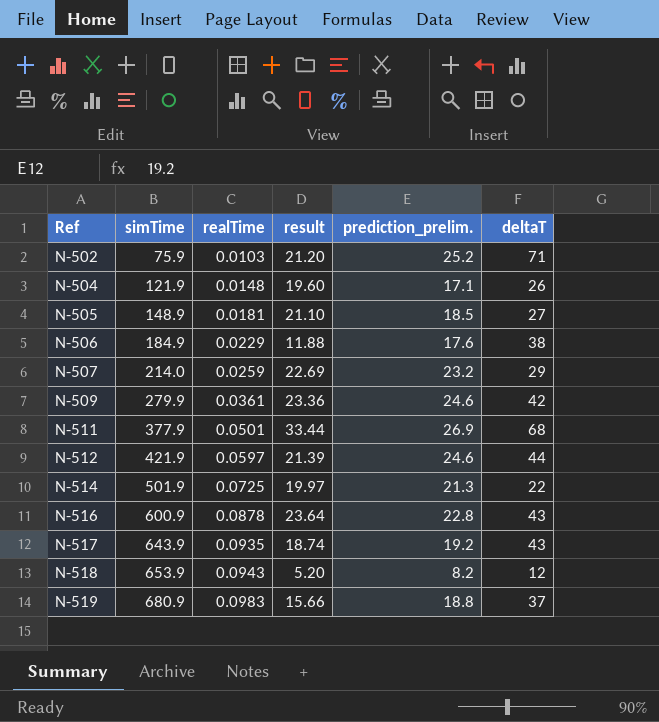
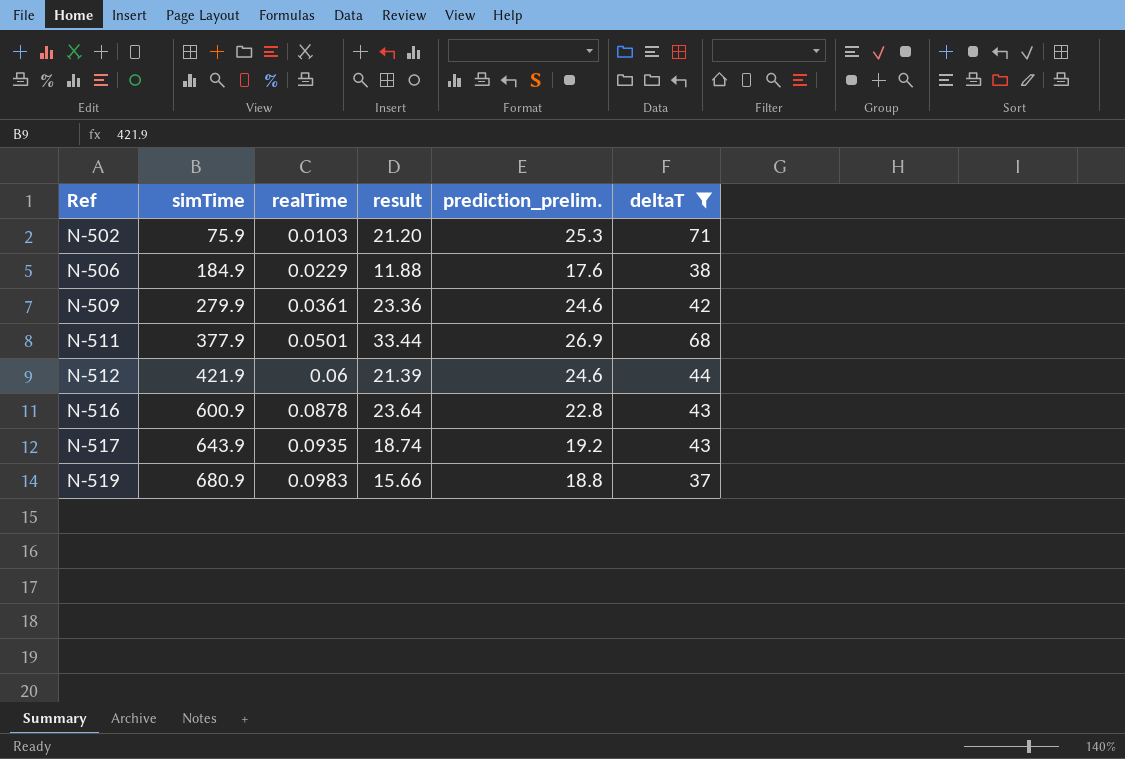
filter: none -> deltaT >= 37
N-502 | prediction_prelim.: 25.2 -> 25.3
N-512 | realTime: 0.0597 -> 0.06

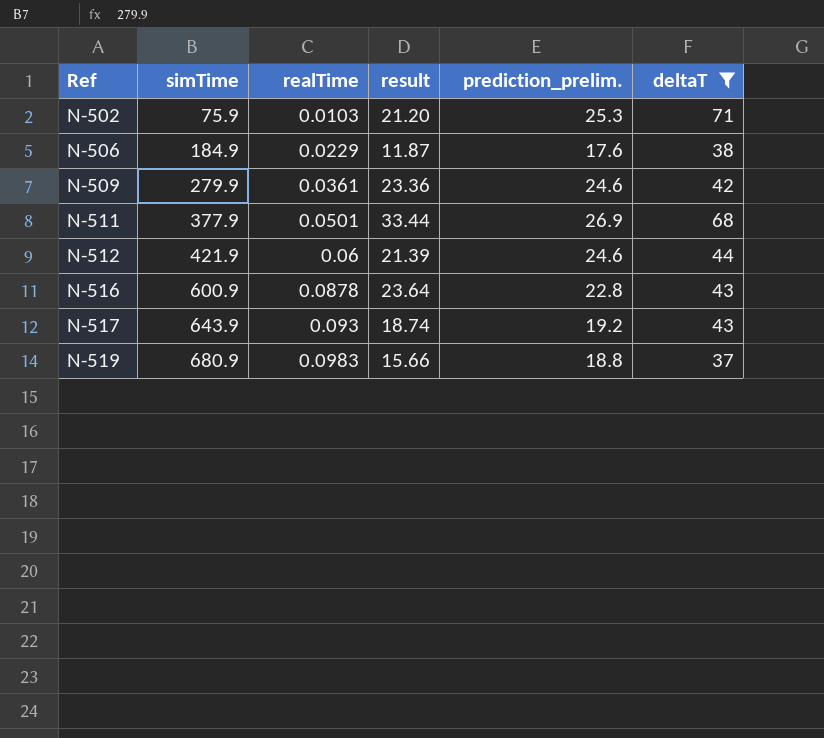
N-506 | result: 11.88 -> 11.87
N-517 | realTime: 0.0935 -> 0.093

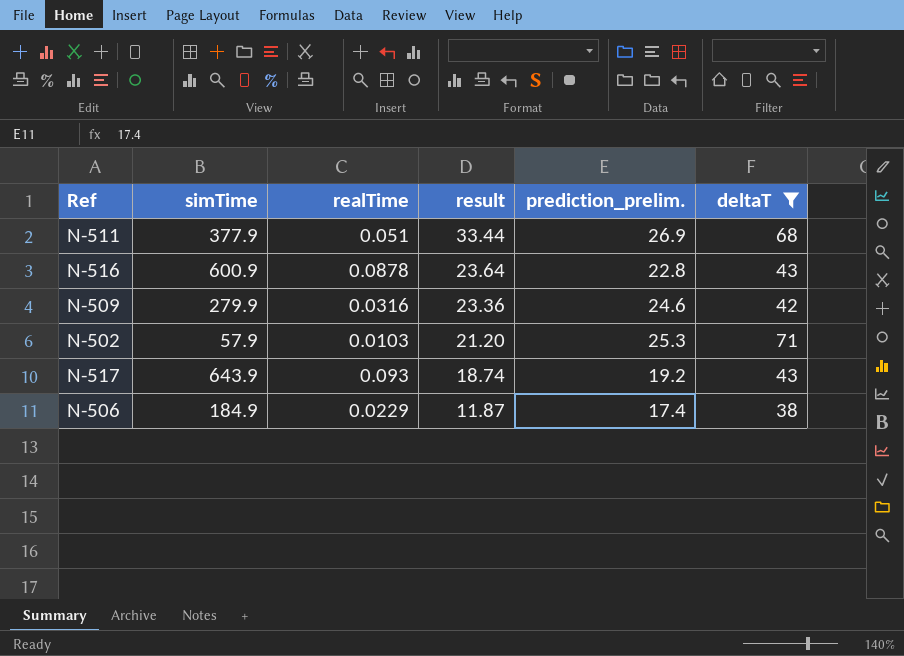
row order: Ref ascending -> result descending
row N-512: 421.9 | 0.06 | 21.39 | 24.6 | 44 -> none
row N-519: 680.9 | 0.0983 | 15.66 | 18.8 | 37 -> none
N-511 | realTime: 0.0501 -> 0.051
N-509 | realTime: 0.0361 -> 0.0316
N-502 | simTime: 75.9 -> 57.9
N-506 | prediction_prelim.: 17.6 -> 17.4

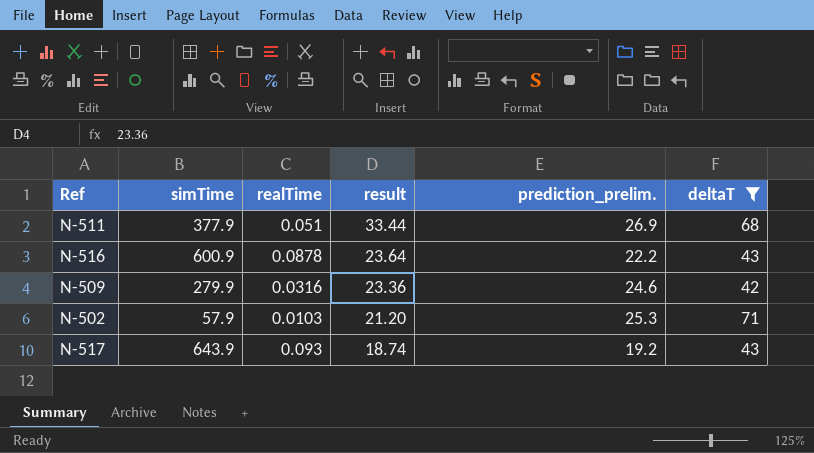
row N-506: 184.9 | 0.0229 | 11.87 | 17.4 | 38 -> none
N-516 | prediction_prelim.: 22.8 -> 22.2

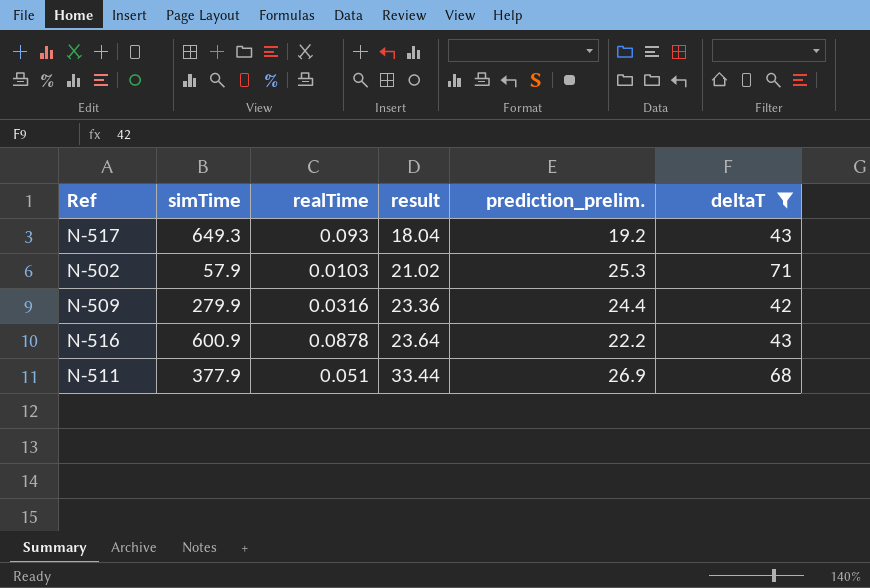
row order: result descending -> result ascending
N-517 | simTime: 643.9 -> 649.3
N-517 | result: 18.74 -> 18.04
N-502 | result: 21.20 -> 21.02
N-509 | prediction_prelim.: 24.6 -> 24.4

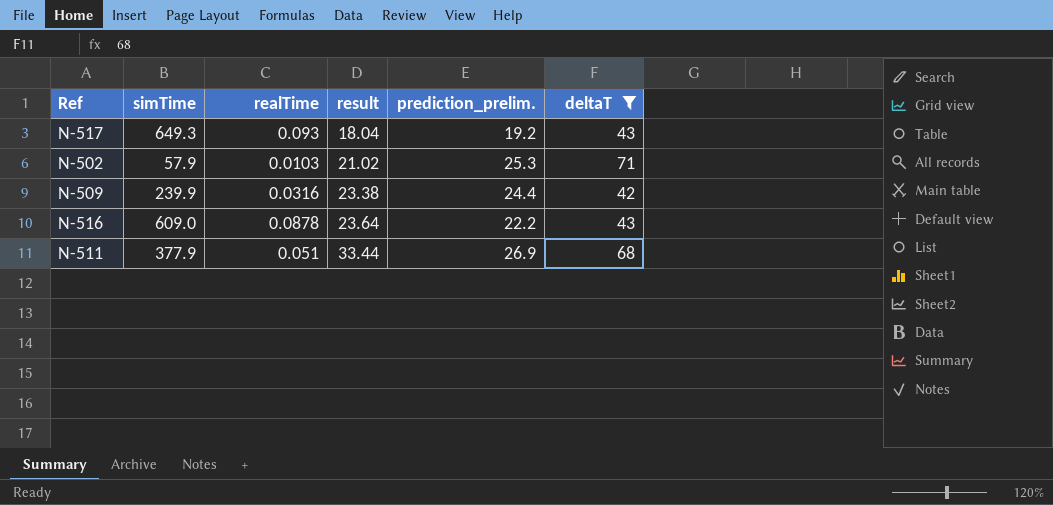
N-509 | simTime: 279.9 -> 239.9
N-509 | result: 23.36 -> 23.38
N-516 | simTime: 600.9 -> 609.0

